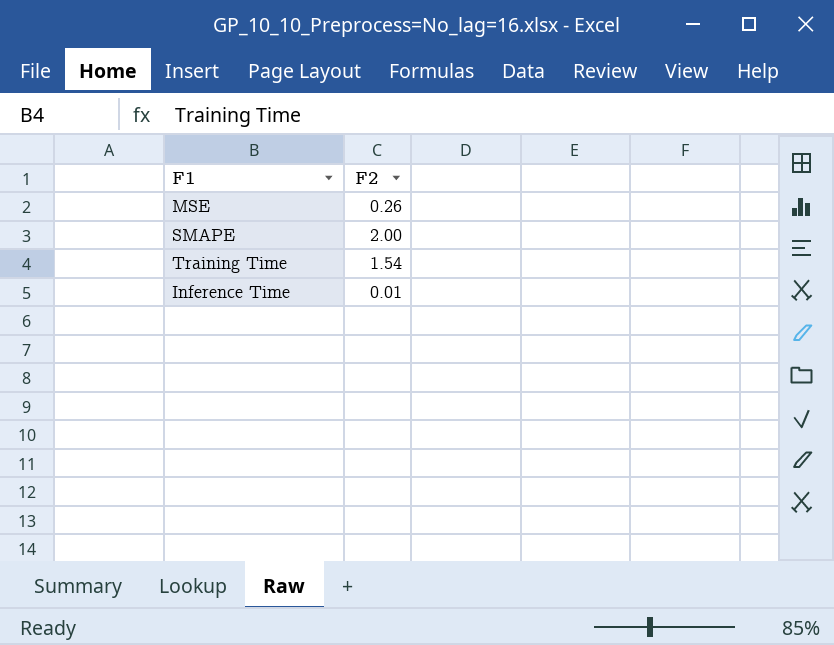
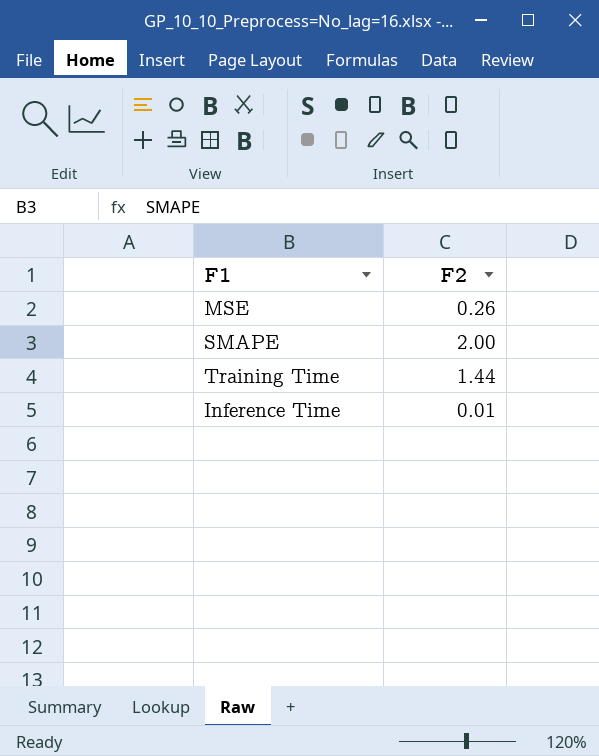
Training Time | F2: 1.54 -> 1.44

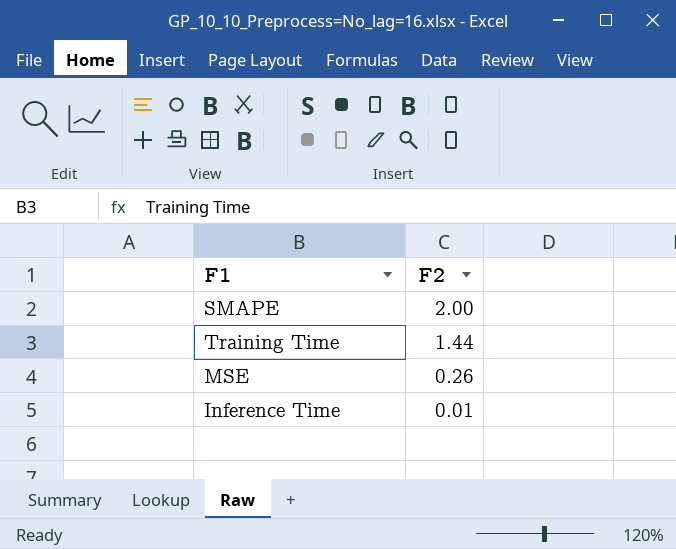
row order: none -> F2 descending

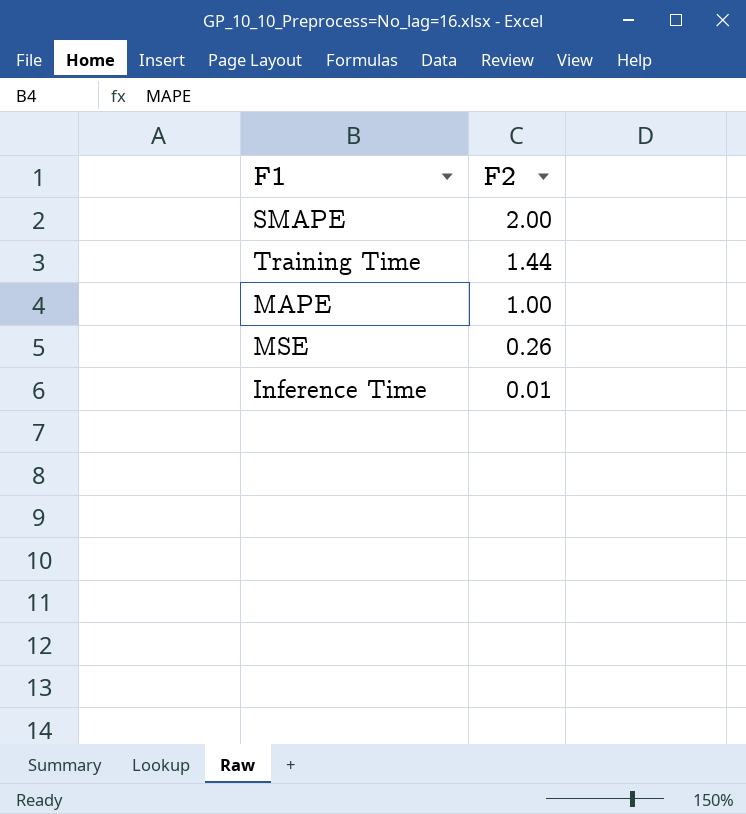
row MAPE: none -> 1.00

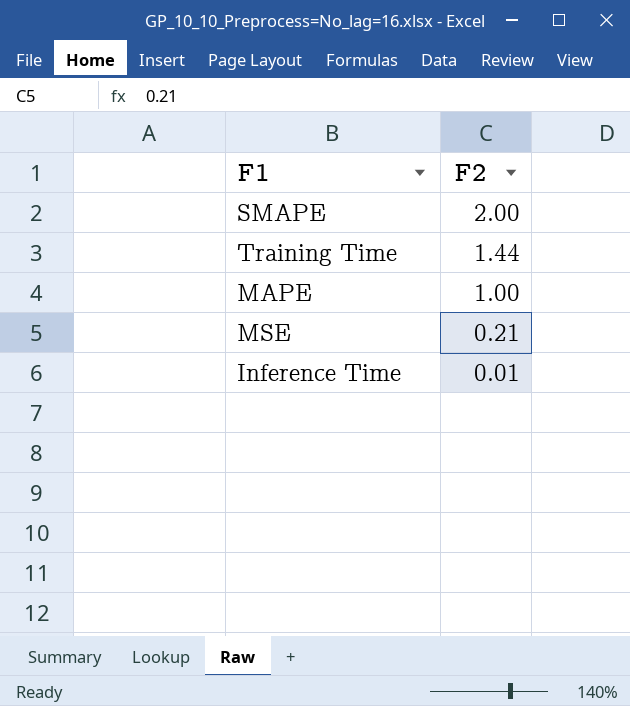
MSE | F2: 0.26 -> 0.21

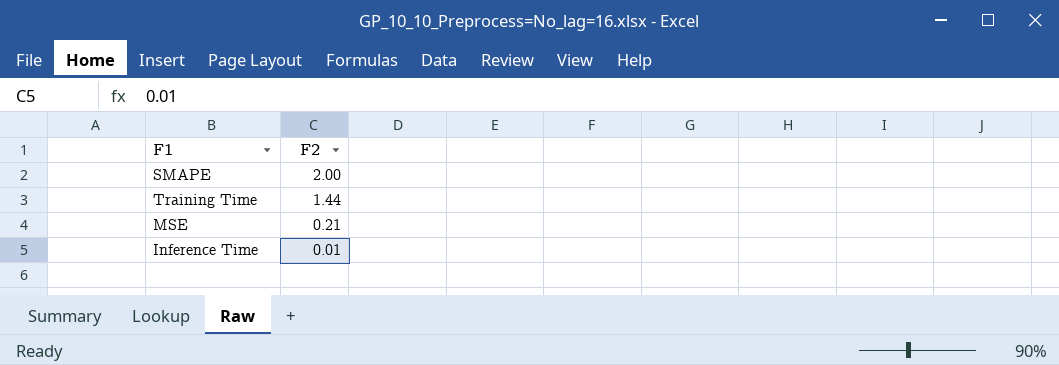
row MAPE: 1.00 -> none

